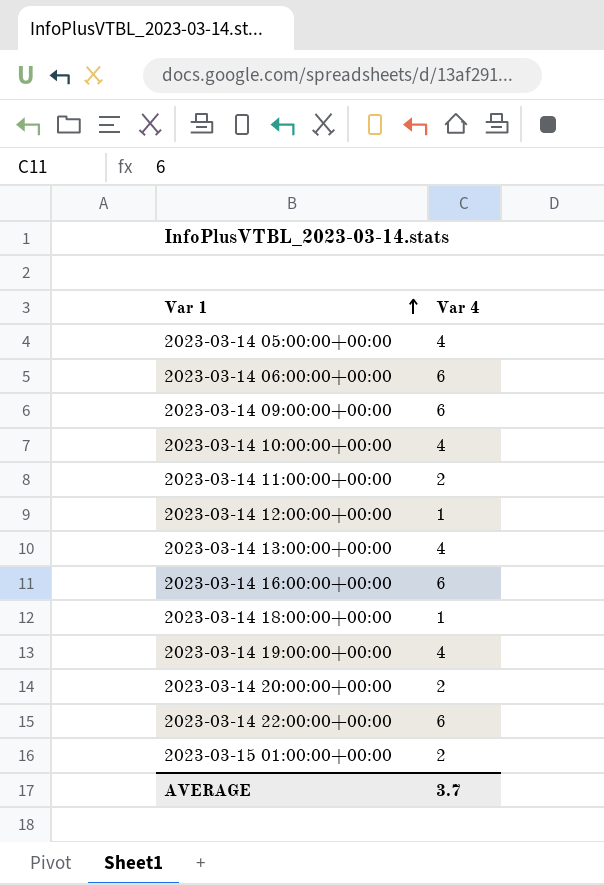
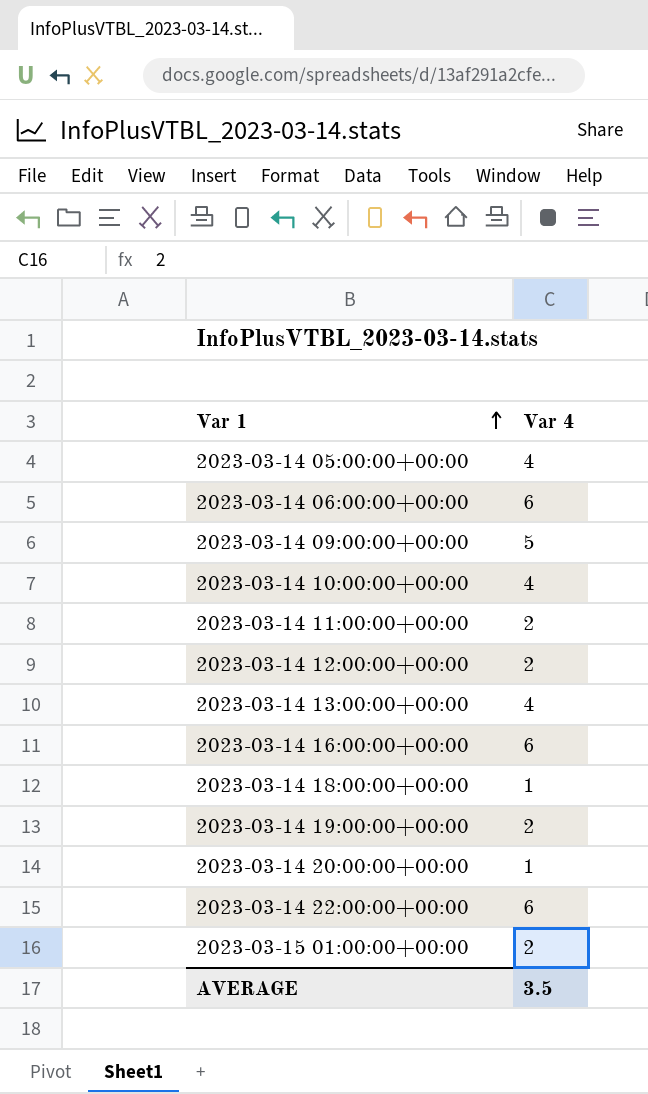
2023-03-14 09:00:00+00:00 | Var 4: 6 -> 5
2023-03-14 12:00:00+00:00 | Var 4: 1 -> 2
2023-03-14 19:00:00+00:00 | Var 4: 4 -> 2
2023-03-14 20:00:00+00:00 | Var 4: 2 -> 1
AVERAGE | Var 4: 3.7 -> 3.5

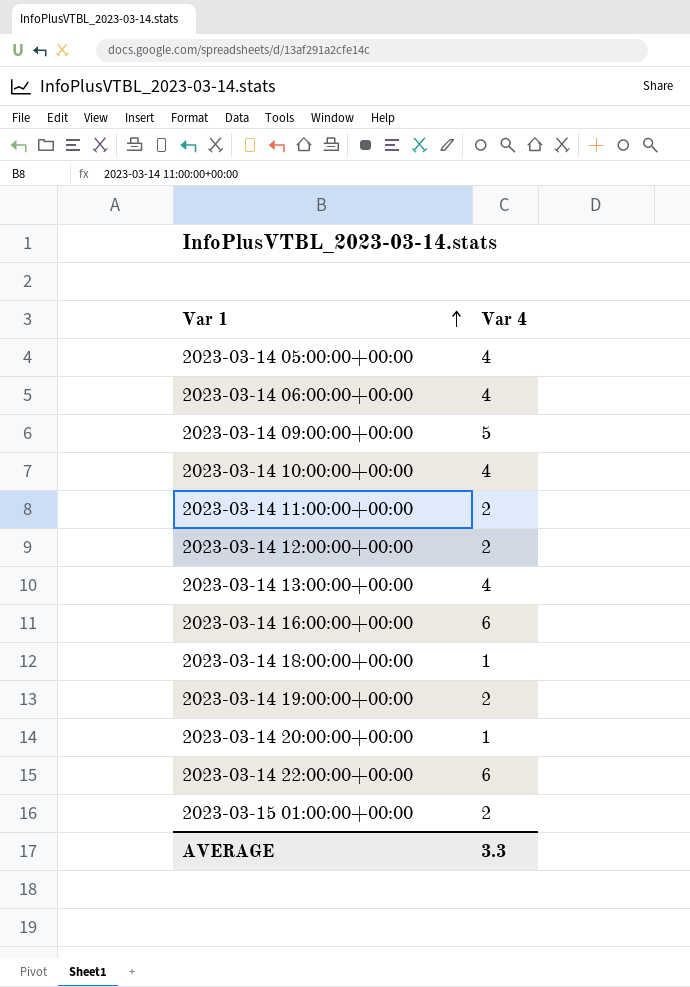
2023-03-14 06:00:00+00:00 | Var 4: 6 -> 4
AVERAGE | Var 4: 3.5 -> 3.3

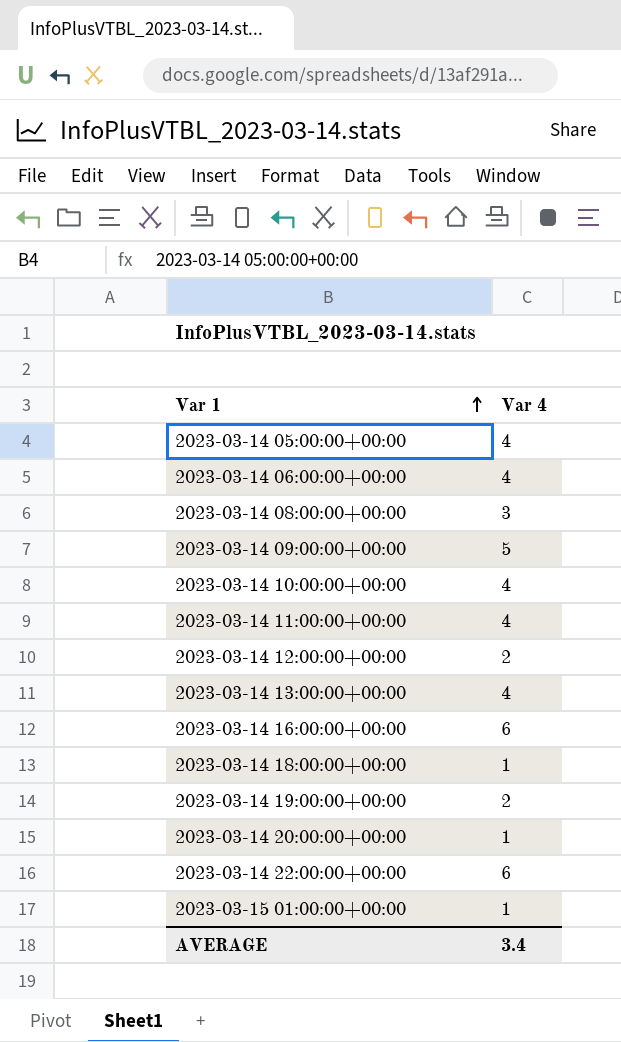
row 2023-03-14 08:00:00+00:00: none -> 3
2023-03-14 11:00:00+00:00 | Var 4: 2 -> 4
2023-03-15 01:00:00+00:00 | Var 4: 2 -> 1
AVERAGE | Var 4: 3.3 -> 3.4

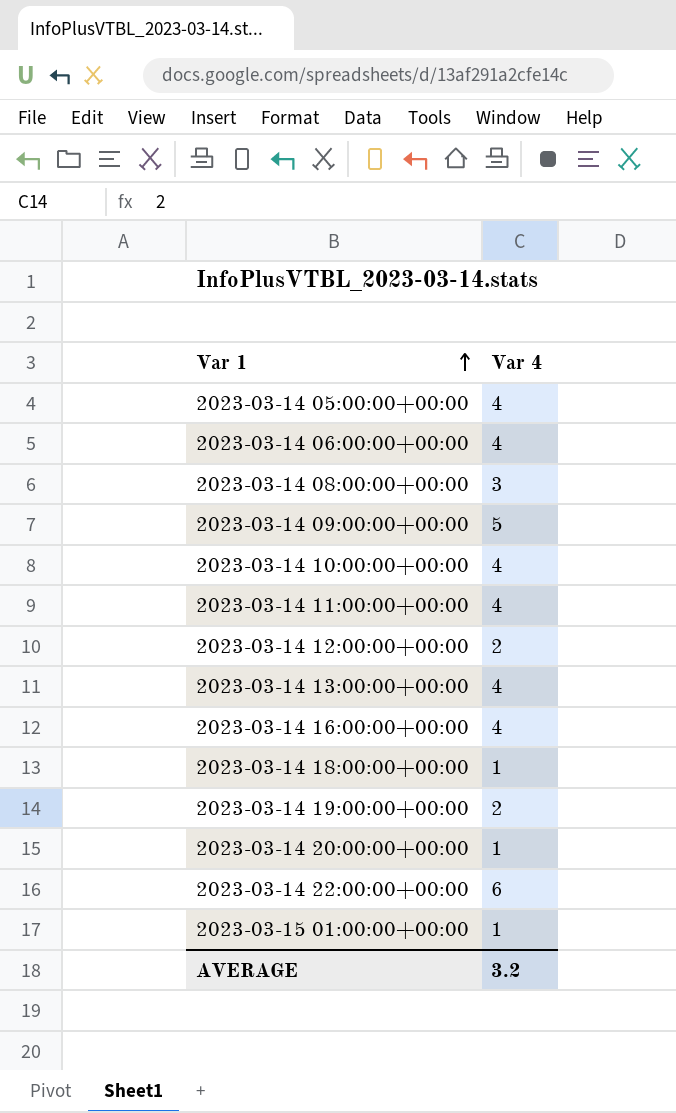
2023-03-14 16:00:00+00:00 | Var 4: 6 -> 4
AVERAGE | Var 4: 3.4 -> 3.2

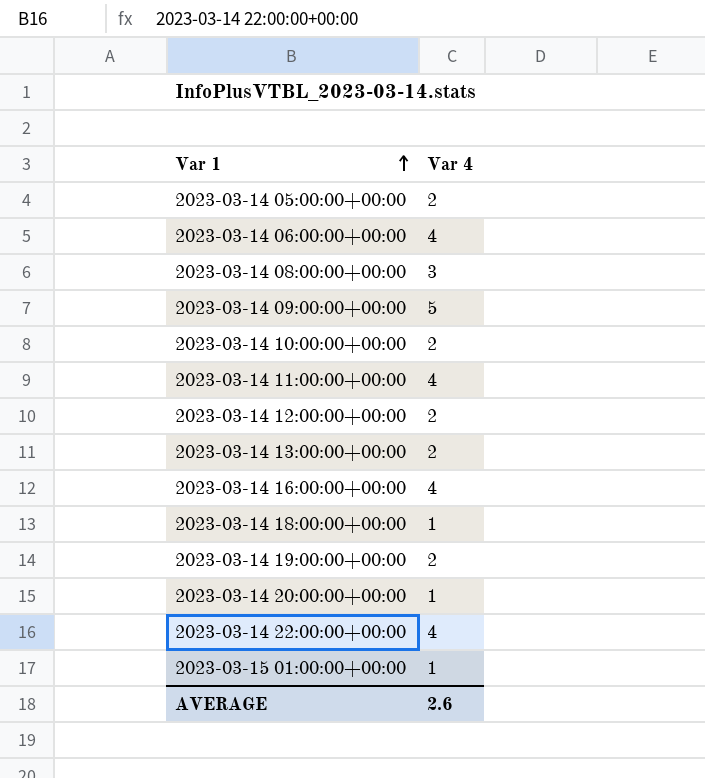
2023-03-14 05:00:00+00:00 | Var 4: 4 -> 2
2023-03-14 10:00:00+00:00 | Var 4: 4 -> 2
2023-03-14 13:00:00+00:00 | Var 4: 4 -> 2
2023-03-14 22:00:00+00:00 | Var 4: 6 -> 4
AVERAGE | Var 4: 3.2 -> 2.6

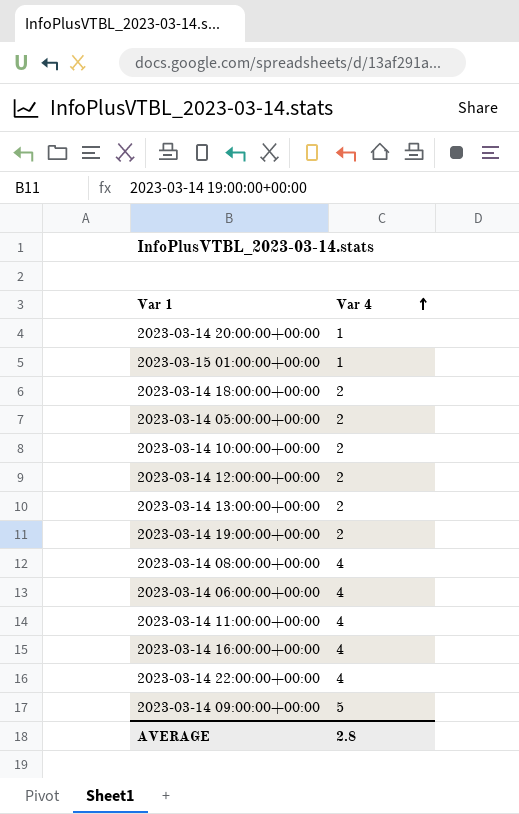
row order: Var 1 ascending -> Var 4 ascending
2023-03-14 18:00:00+00:00 | Var 4: 1 -> 2
2023-03-14 08:00:00+00:00 | Var 4: 3 -> 4
AVERAGE | Var 4: 2.6 -> 2.8

